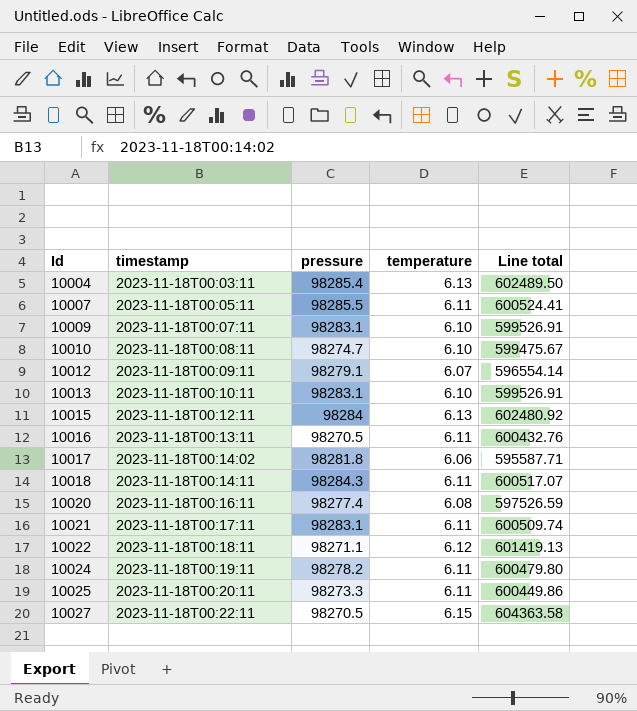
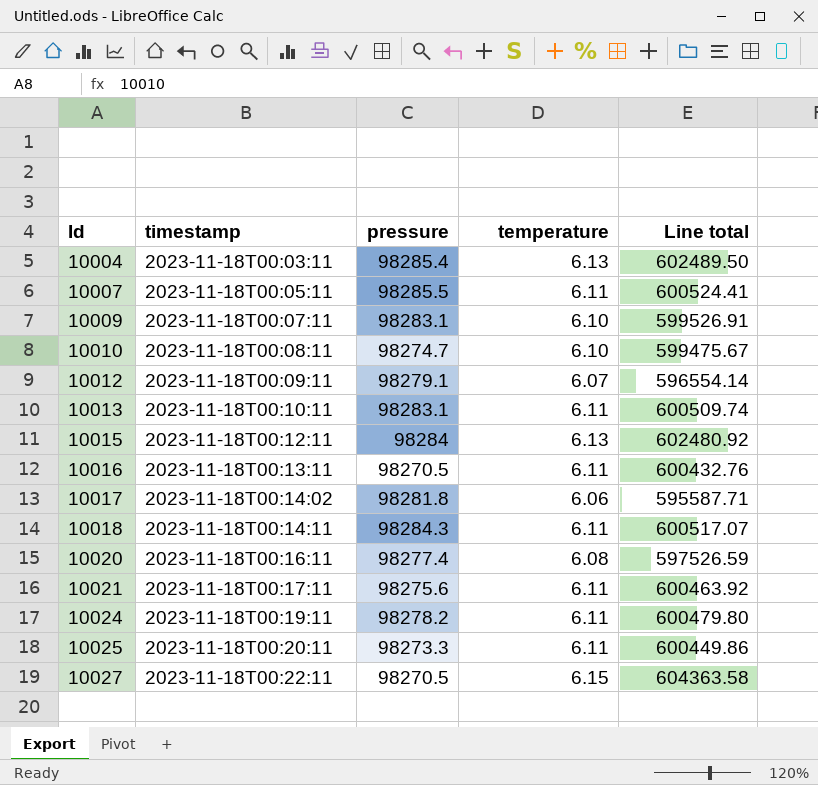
row 10022: 2023-11-18T00:18:11 | 98271.1 | 6.12 | 601419.13 -> none
10013 | temperature: 6.10 -> 6.11
10013 | Line total: 599526.91 -> 600509.74
10021 | pressure: 98283.1 -> 98275.6
10021 | Line total: 600509.74 -> 600463.92

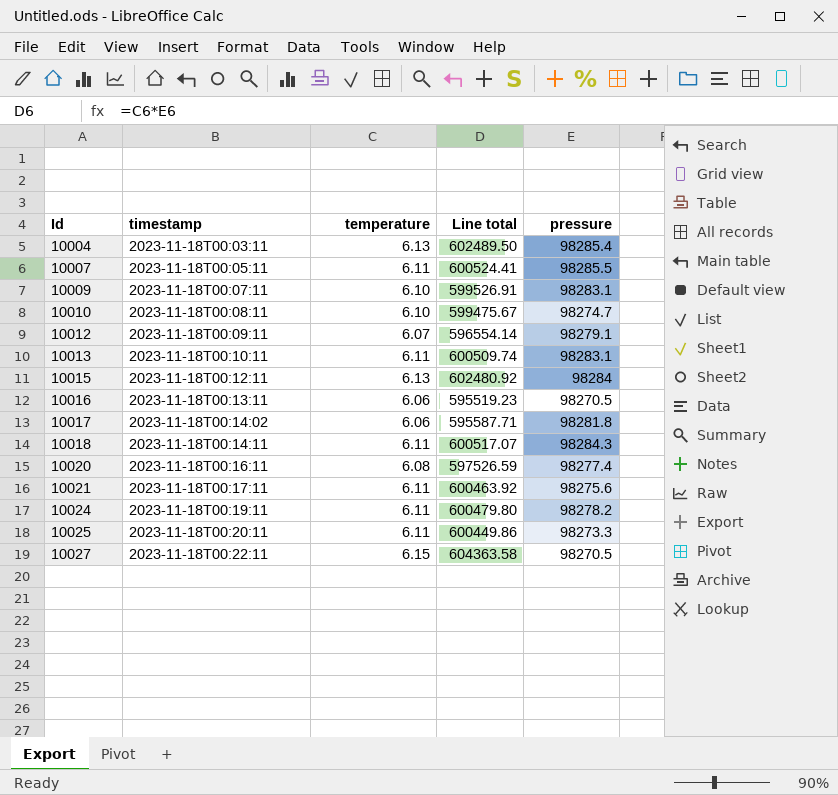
column pressure | position: 3 -> 5
10016 | temperature: 6.11 -> 6.06
10016 | Line total: 600432.76 -> 595519.23

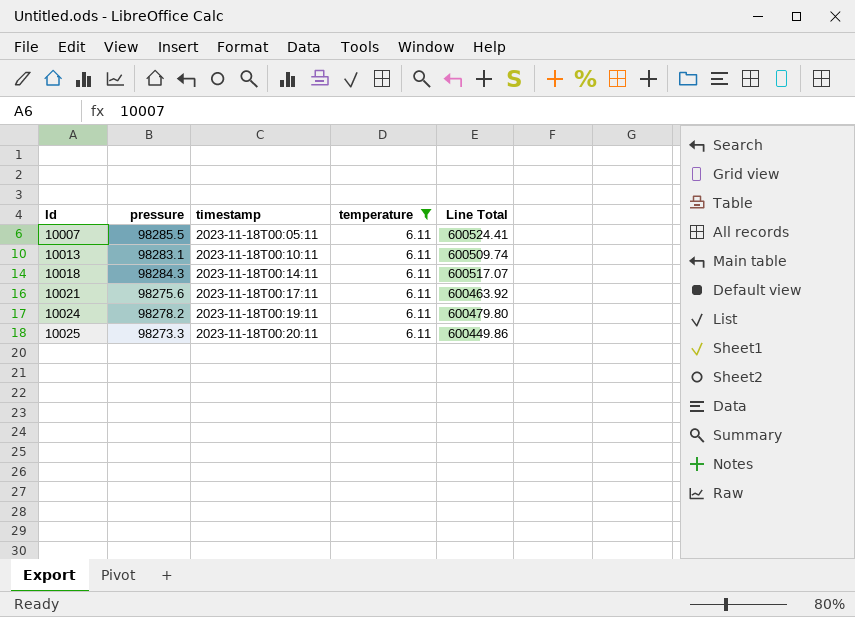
filter: none -> temperature = 6.11
column pressure | position: 5 -> 2
column name: Line total -> Line Total

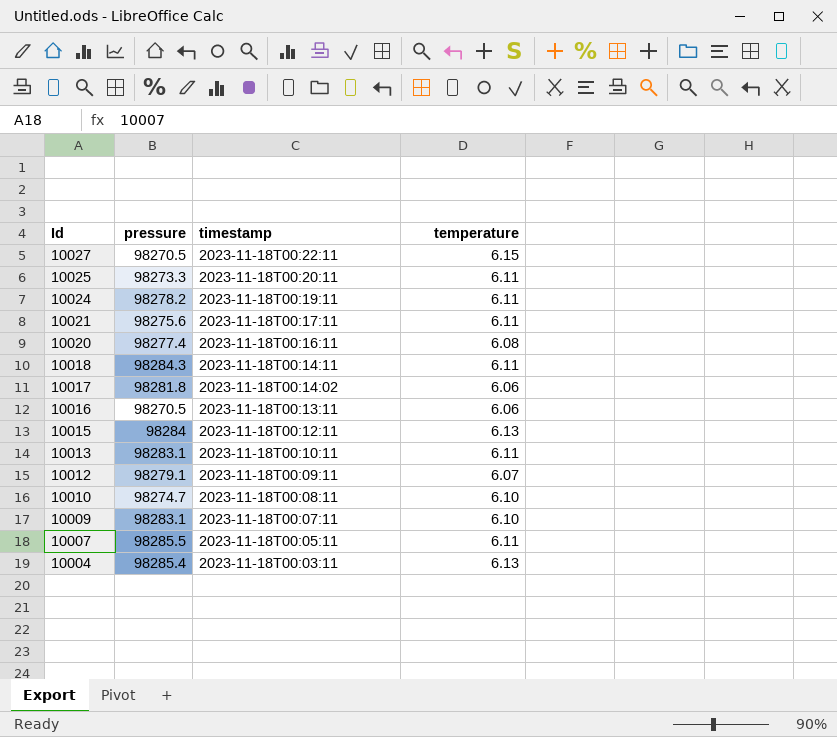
filter: temperature = 6.11 -> none
row order: Id ascending -> Id descending
column Line Total | formula: [pressure] * [temperature] -> none

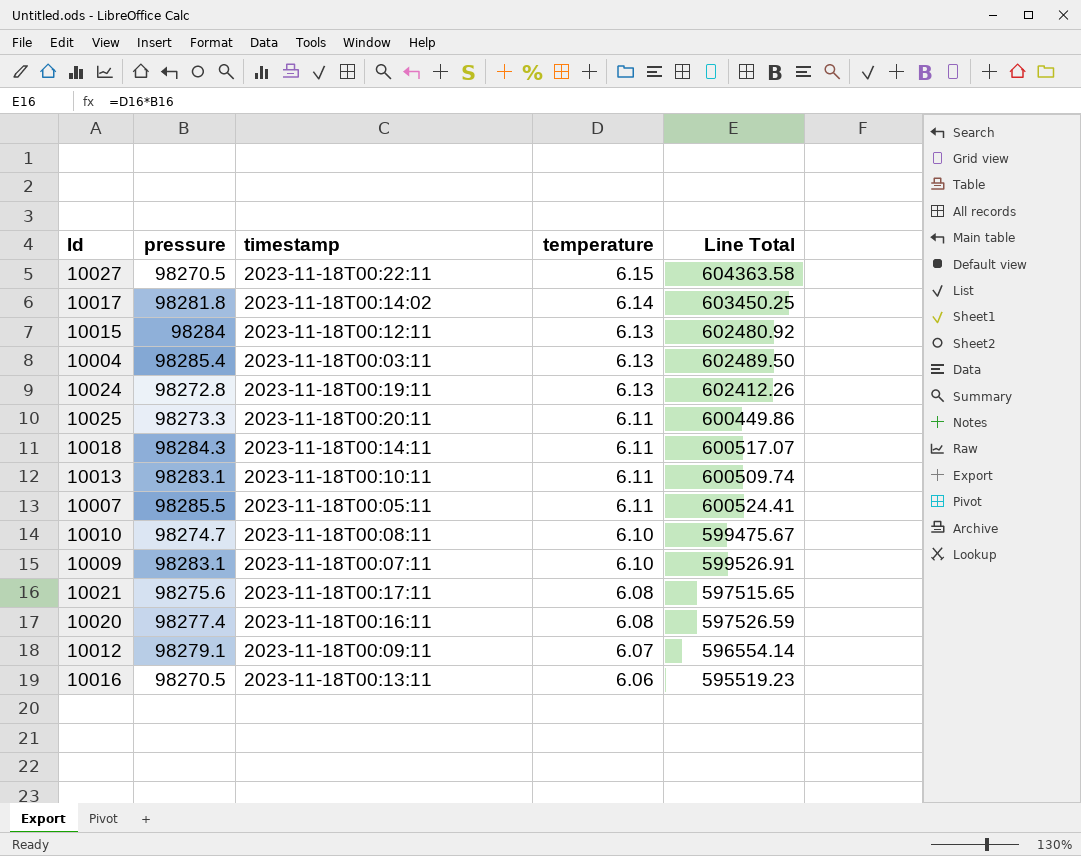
row order: Id descending -> temperature descending
column Line Total | formula: none -> [pressure] * [temperature]
10017 | temperature: 6.06 -> 6.14
10024 | pressure: 98278.2 -> 98272.8
10024 | temperature: 6.11 -> 6.13
10021 | temperature: 6.11 -> 6.08

